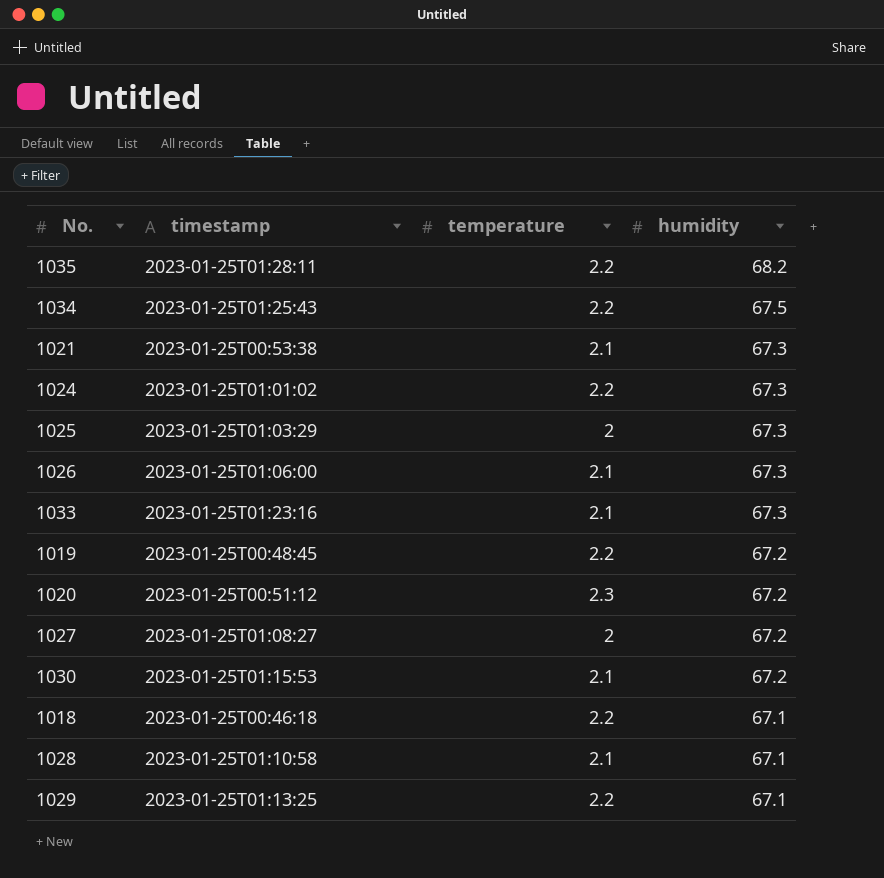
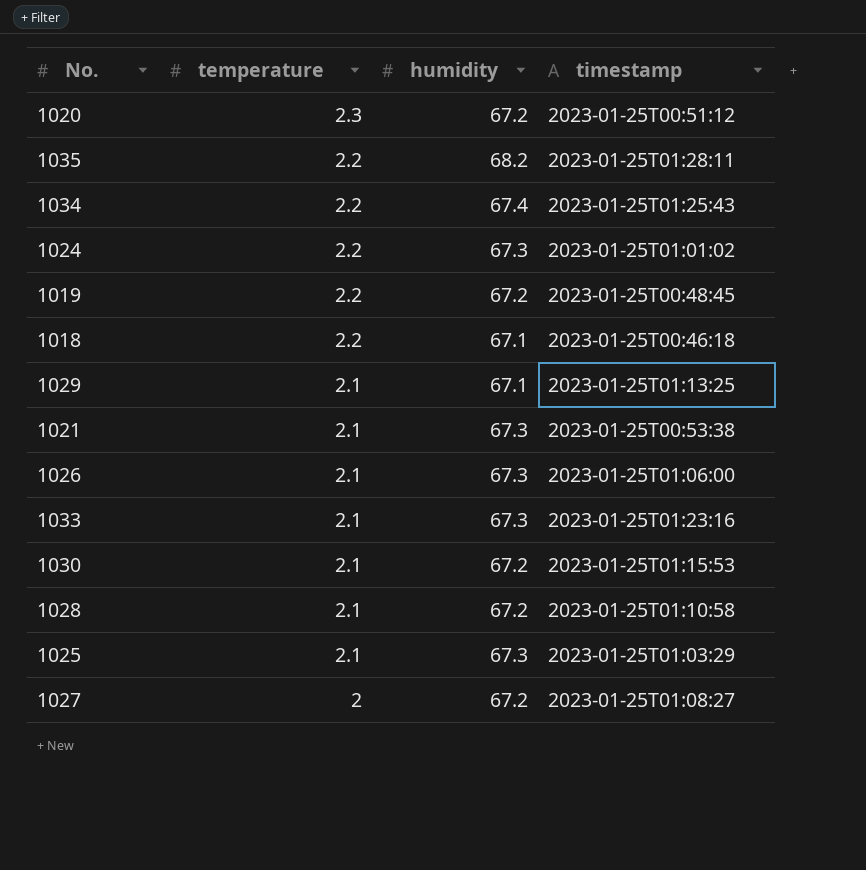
row order: humidity descending -> temperature descending
column timestamp | position: 2 -> 4
1034 | humidity: 67.5 -> 67.4
1029 | temperature: 2.2 -> 2.1
1028 | humidity: 67.1 -> 67.2
1025 | temperature: 2 -> 2.1

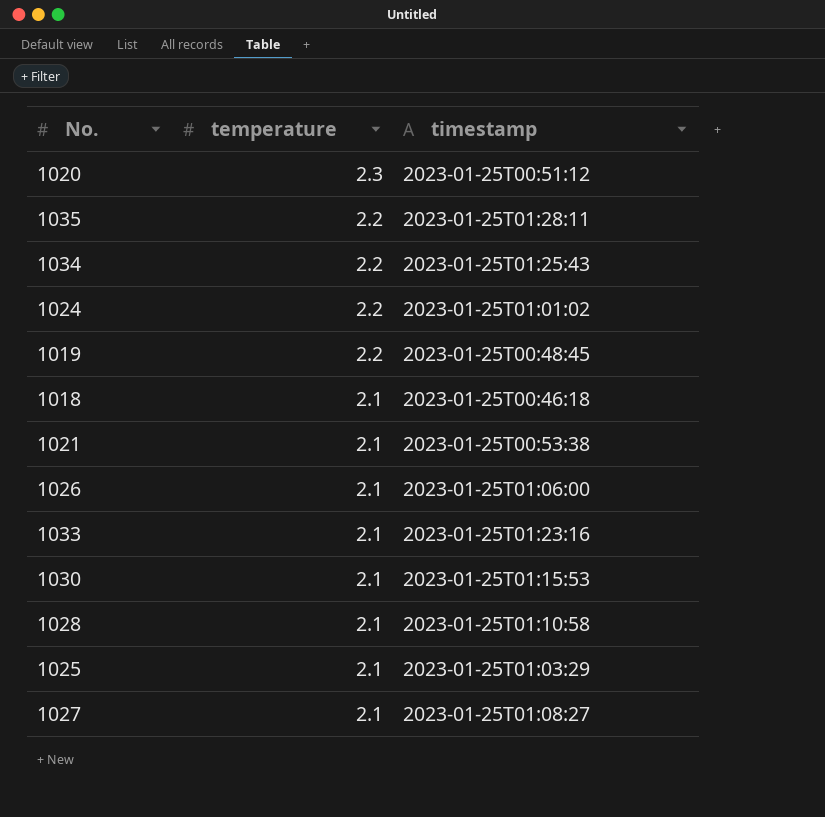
column humidity | position: 3 -> none
row 1029: 2.1 | 67.1 | 2023-01-25T01:13:25 -> none
1018 | temperature: 2.2 -> 2.1
1027 | temperature: 2 -> 2.1

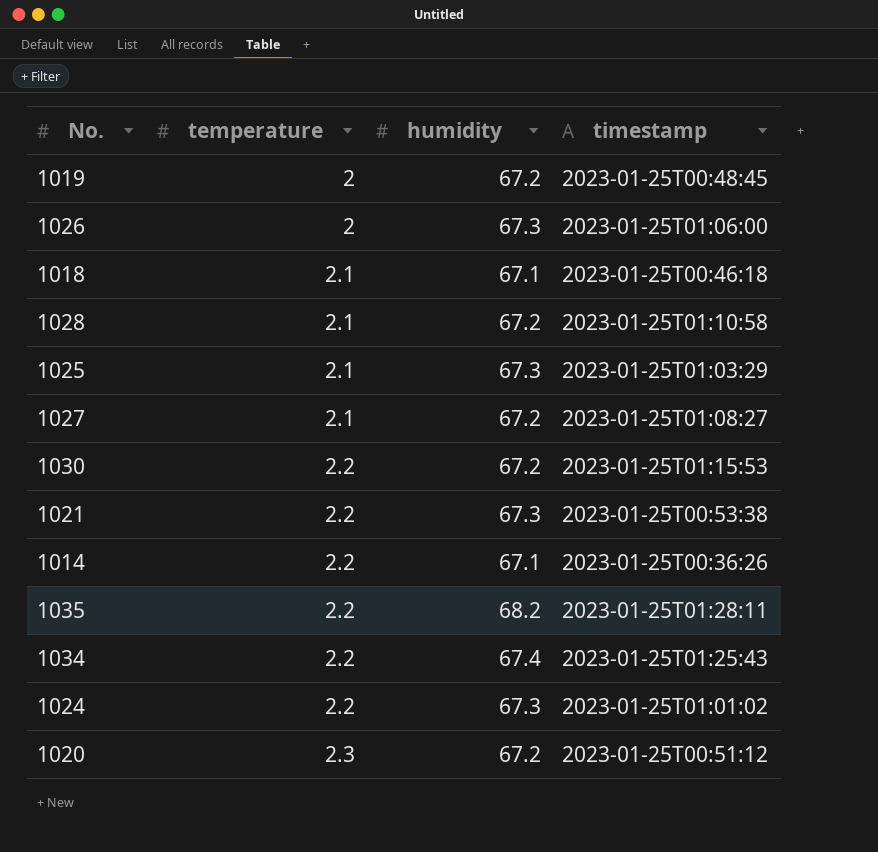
row order: temperature descending -> temperature ascending
column humidity | position: none -> 3
row 1033: 2.1 | 2023-01-25T01:23:16 -> none
1019 | temperature: 2.2 -> 2
1026 | temperature: 2.1 -> 2
1030 | temperature: 2.1 -> 2.2
1021 | temperature: 2.1 -> 2.2
row 1014: none -> 2.2 | 67.1 | 2023-01-25T00:36:26

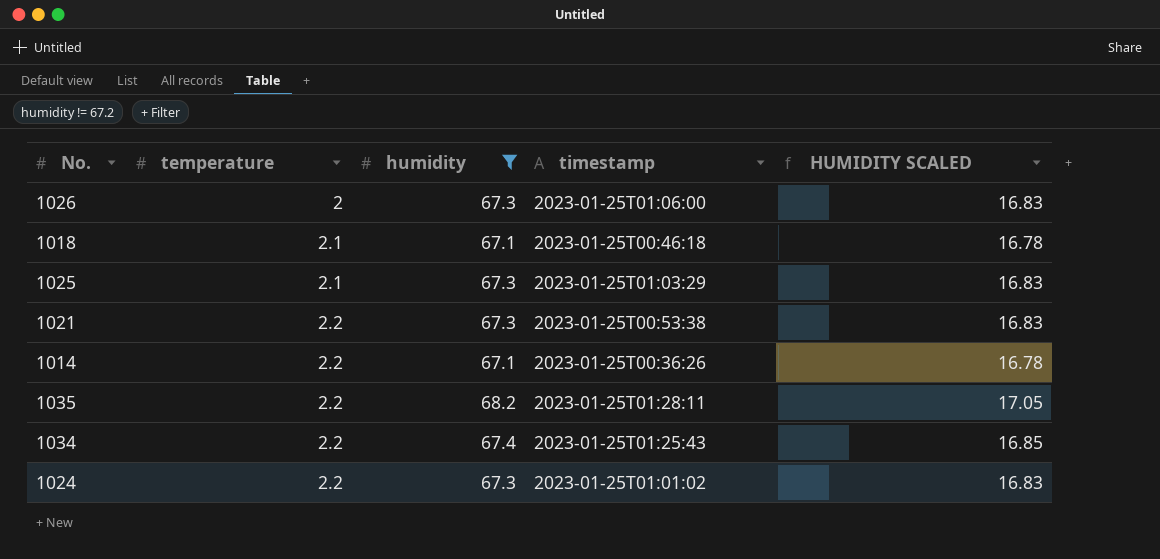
filter: none -> humidity != 67.2
column HUMIDITY SCALED | formula: none -> [humidity] * 0.25

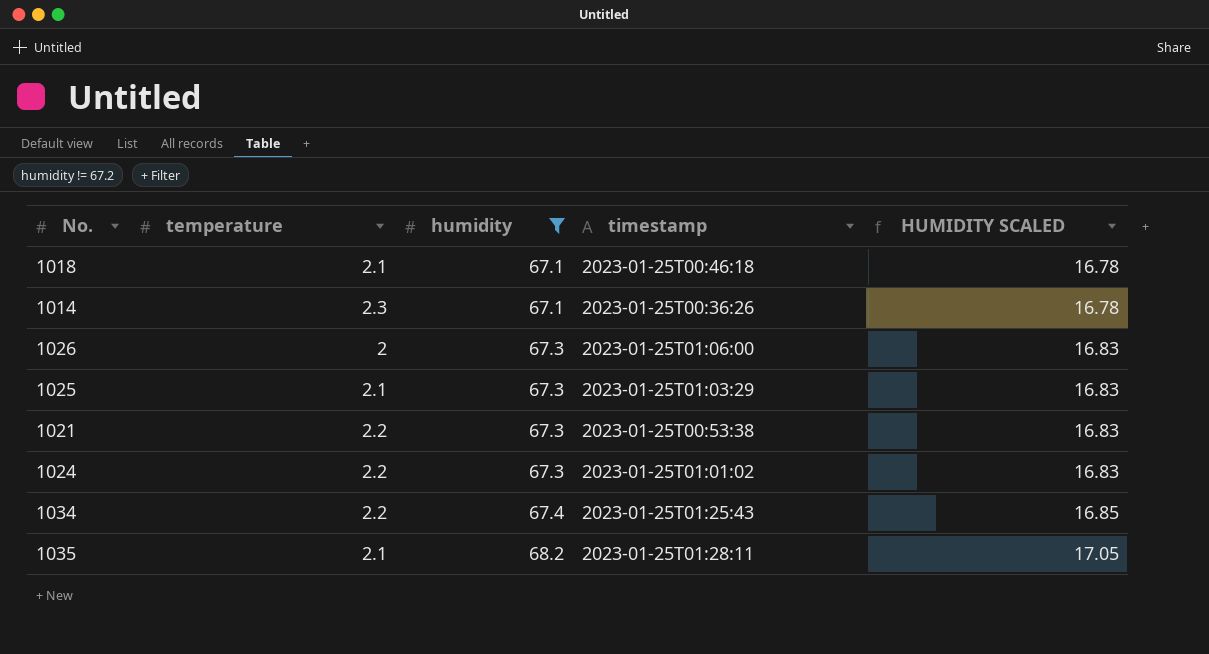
row order: temperature ascending -> humidity ascending
1014 | temperature: 2.2 -> 2.3
1035 | temperature: 2.2 -> 2.1

